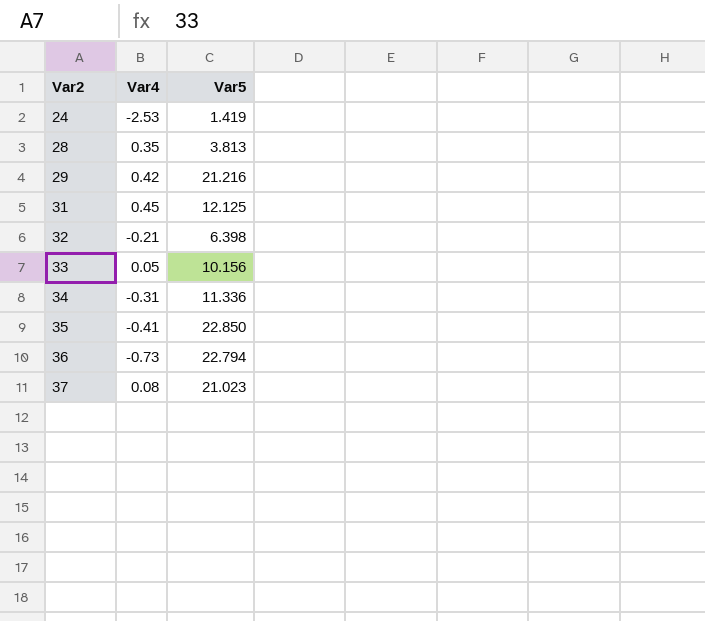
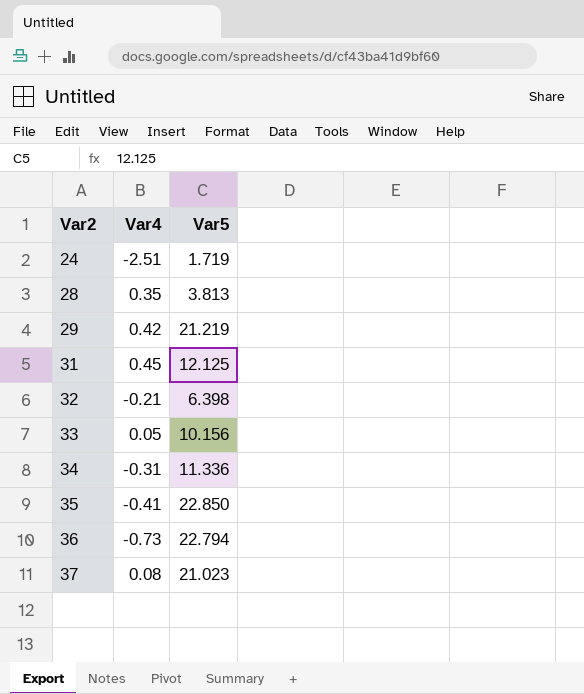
24 | Var4: -2.53 -> -2.51
24 | Var5: 1.419 -> 1.719
29 | Var5: 21.216 -> 21.219

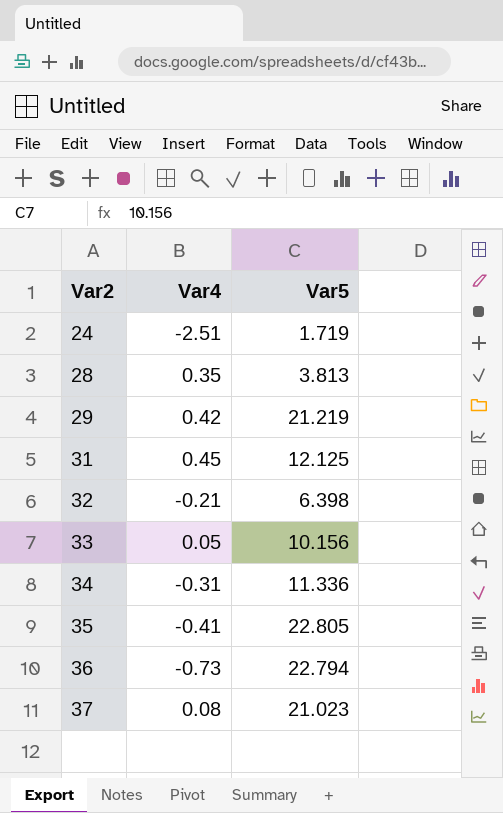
35 | Var5: 22.850 -> 22.805

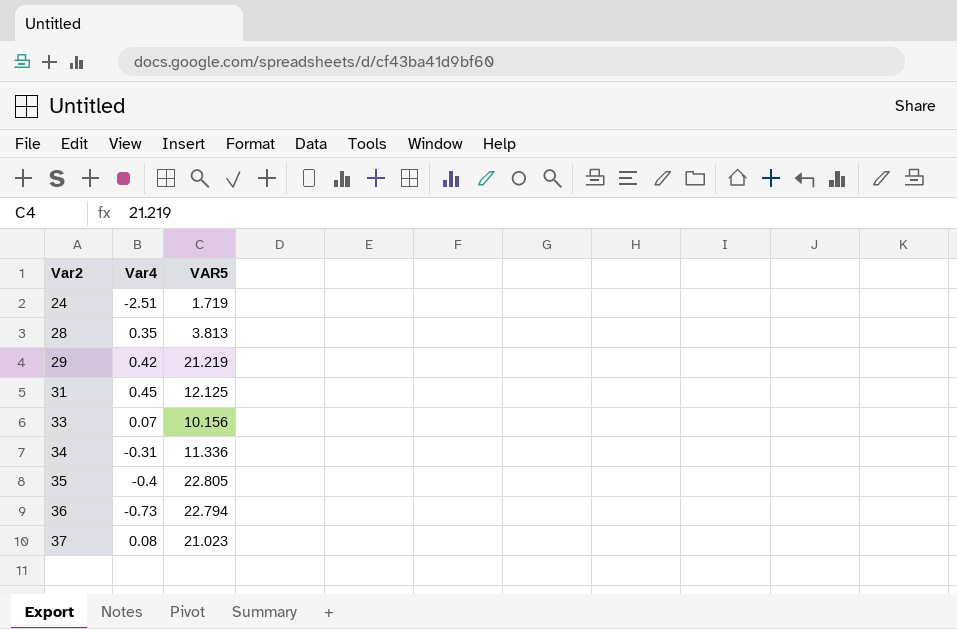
column name: Var5 -> VAR5
row 32: -0.21 | 6.398 -> none
33 | Var4: 0.05 -> 0.07
35 | Var4: -0.41 -> -0.4

